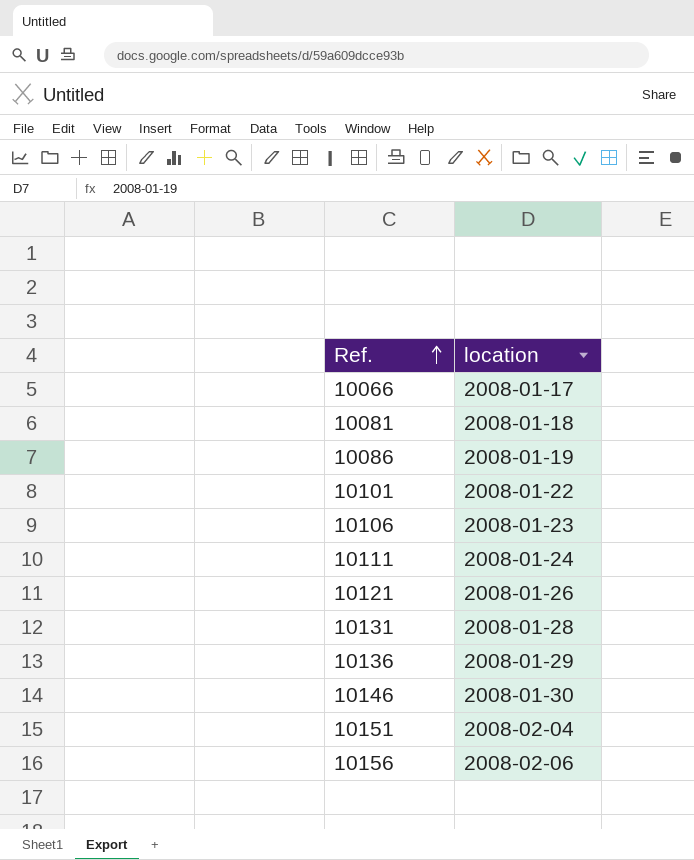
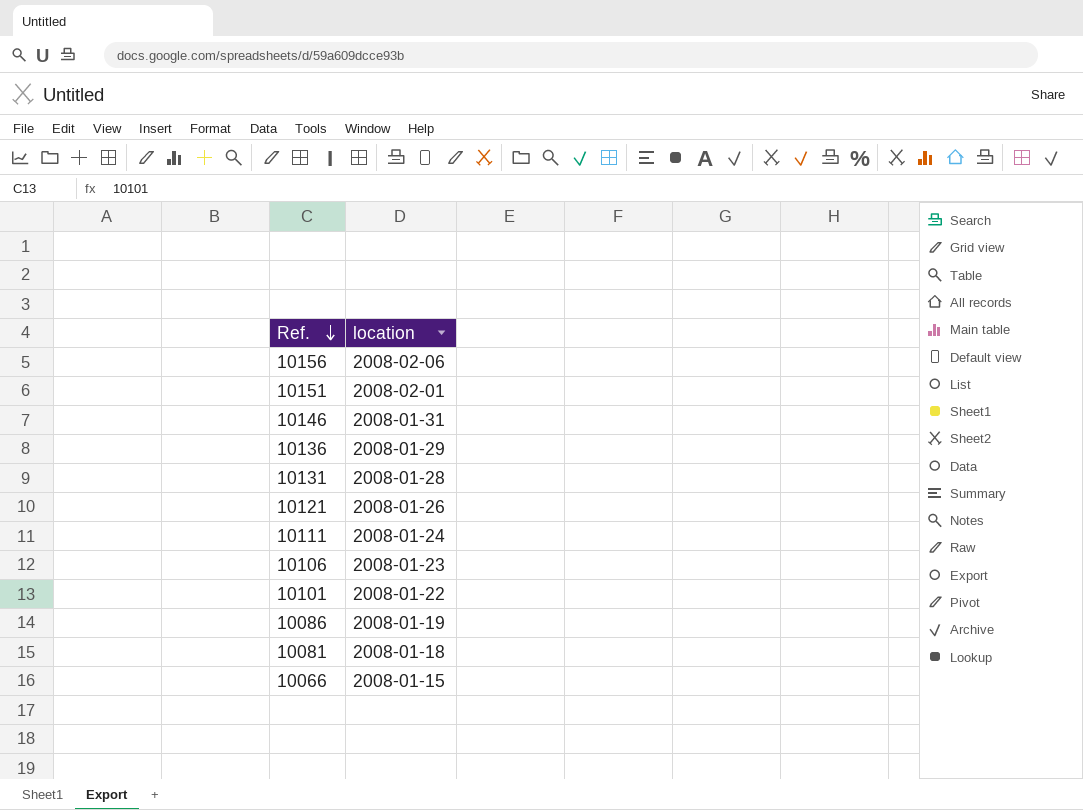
row order: Ref. ascending -> Ref. descending
10151 | location: 2008-02-04 -> 2008-02-01
10146 | location: 2008-01-30 -> 2008-01-31
10066 | location: 2008-01-17 -> 2008-01-15

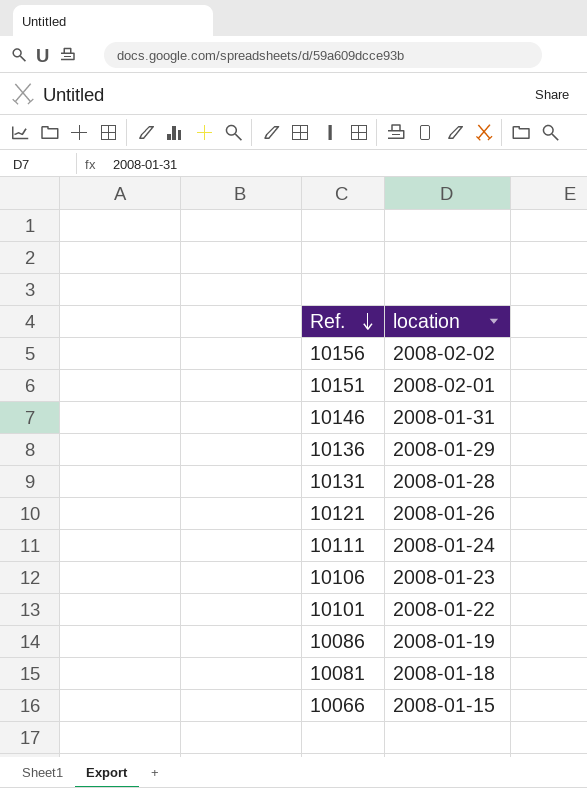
10156 | location: 2008-02-06 -> 2008-02-02

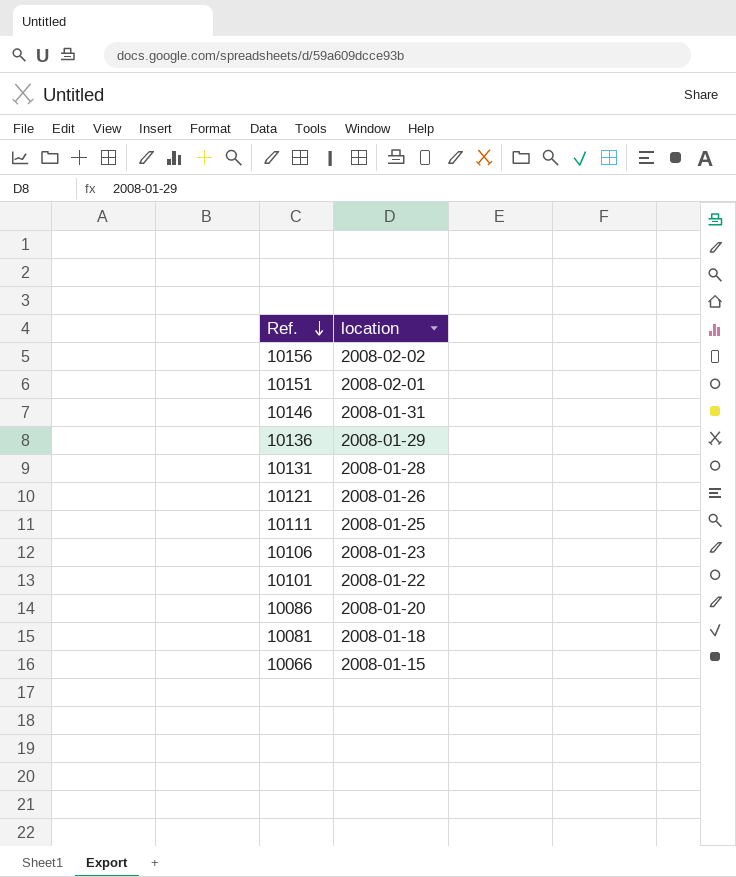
10111 | location: 2008-01-24 -> 2008-01-25
10086 | location: 2008-01-19 -> 2008-01-20

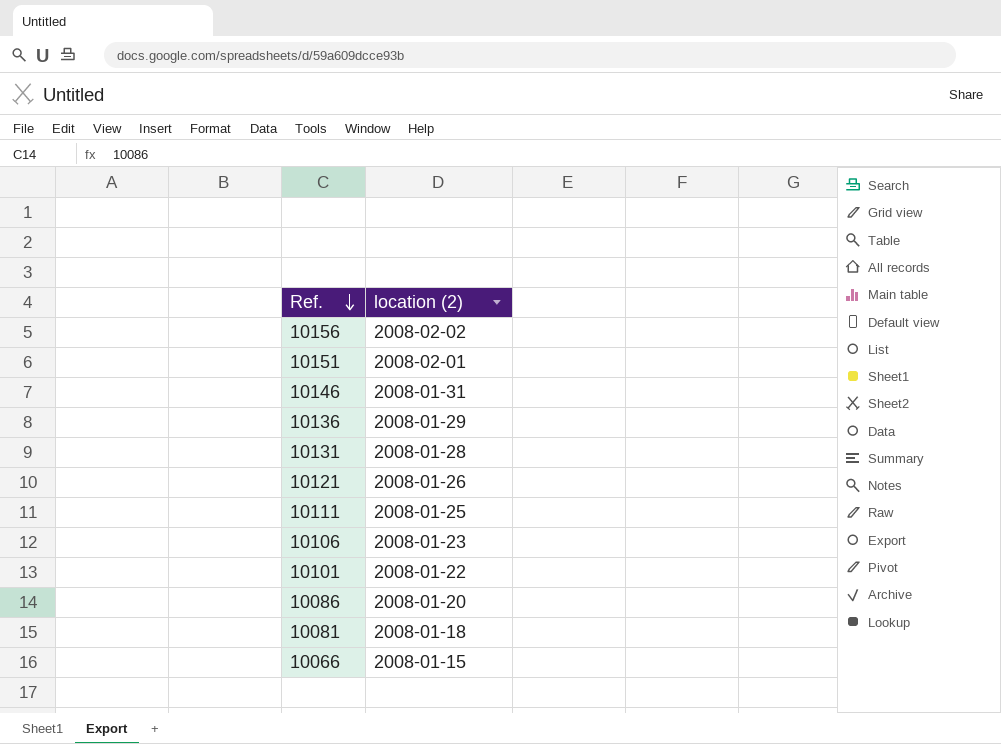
column name: location -> location (2)

